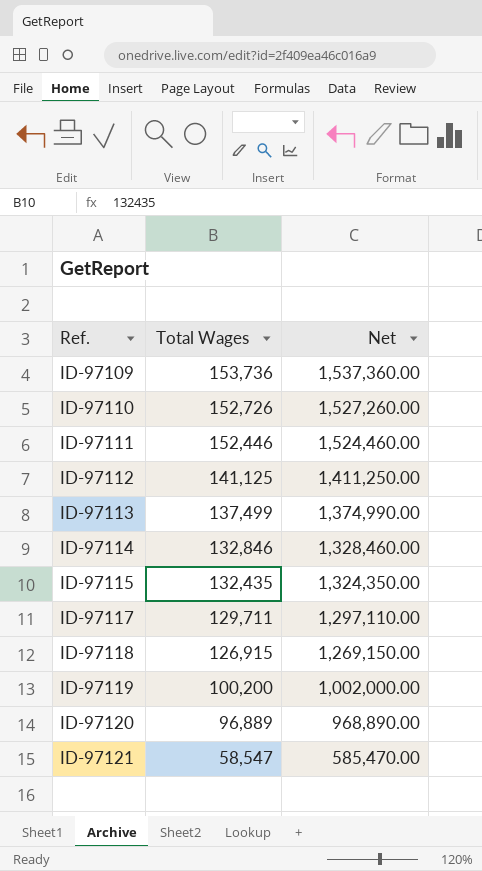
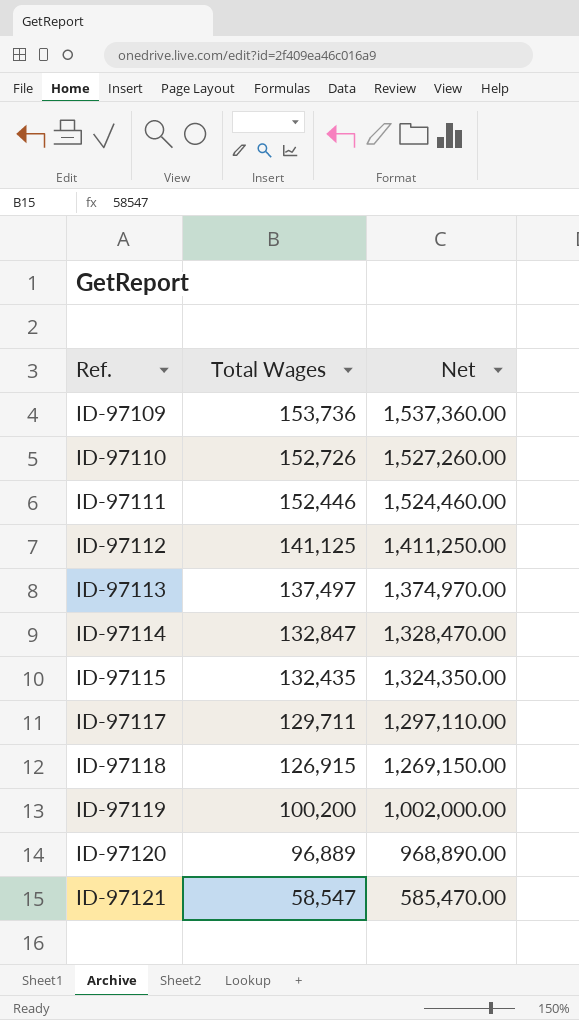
ID-97113 | Total Wages: 137,499 -> 137,497
ID-97113 | Net: 1,374,990.00 -> 1,374,970.00
ID-97114 | Total Wages: 132,846 -> 132,847
ID-97114 | Net: 1,328,460.00 -> 1,328,470.00

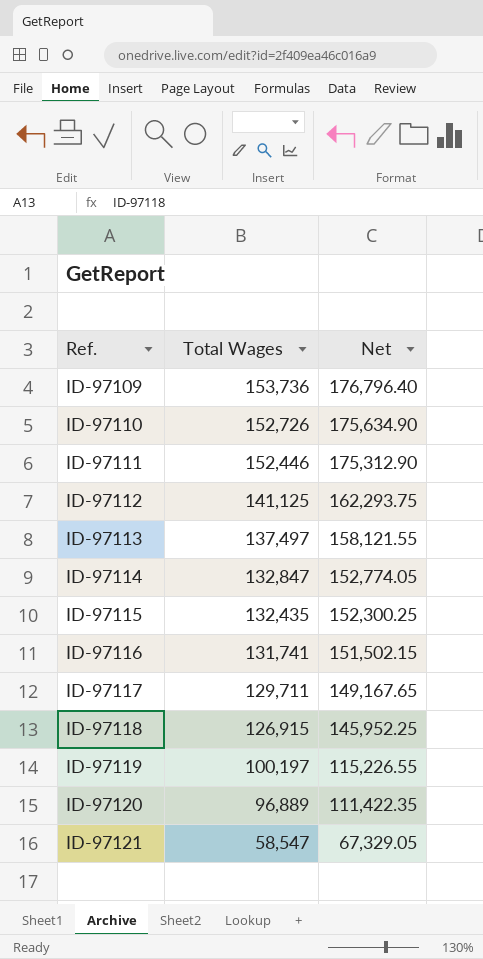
column Net | formula: [Total Wages] * 10 -> [Total Wages] * 1.15
row ID-97116: none -> 131,741 | 151,502.15
ID-97119 | Total Wages: 100,200 -> 100,197

